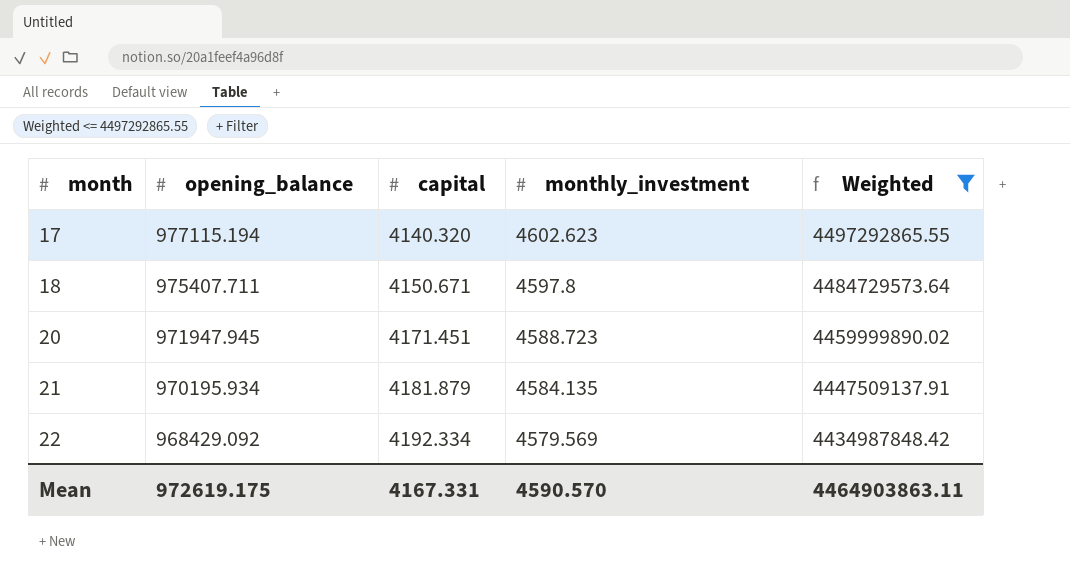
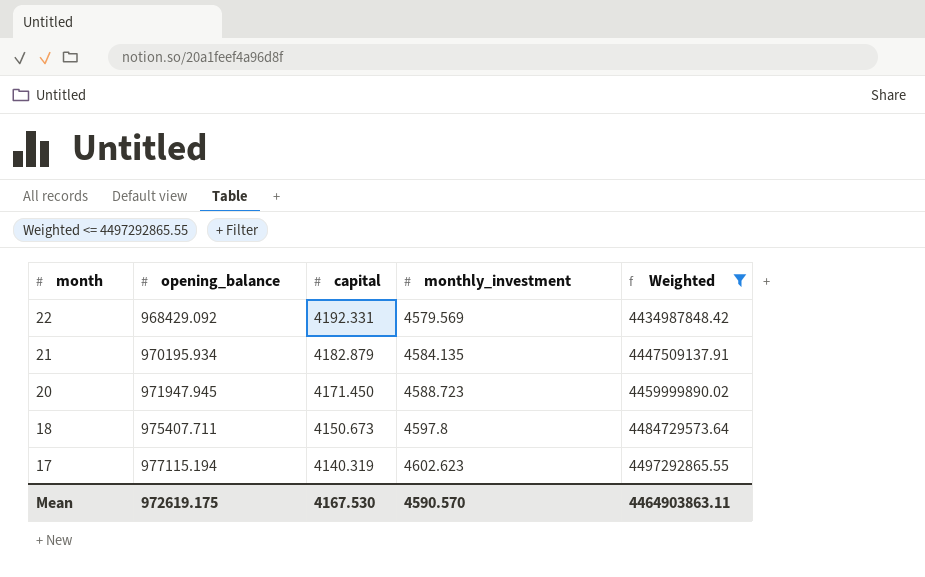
row order: month ascending -> month descending
22 | capital: 4192.334 -> 4192.331
21 | capital: 4181.879 -> 4182.879
20 | capital: 4171.451 -> 4171.450
18 | capital: 4150.671 -> 4150.673
17 | capital: 4140.320 -> 4140.319
Mean | capital: 4167.331 -> 4167.530

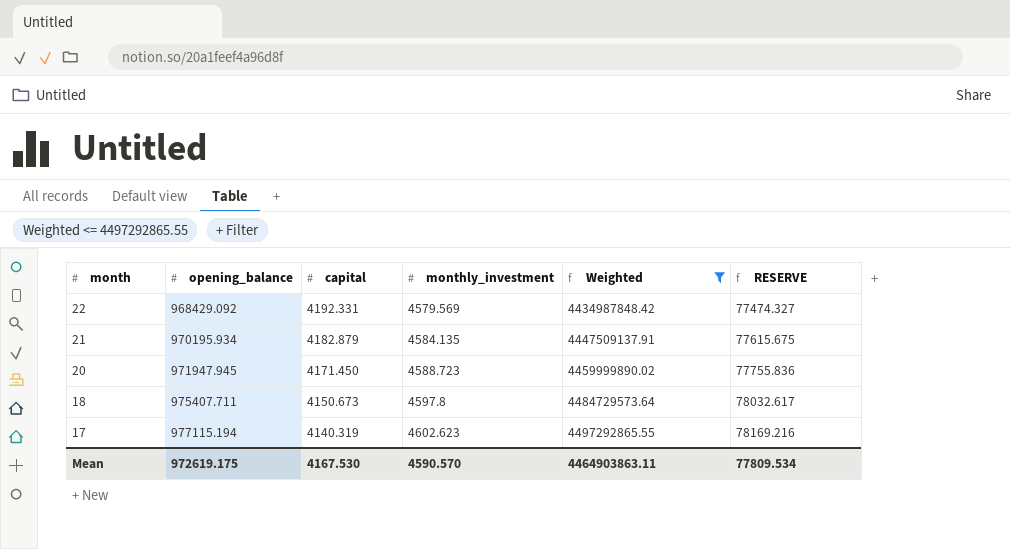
column RESERVE | formula: none -> [opening_balance] * 0.08

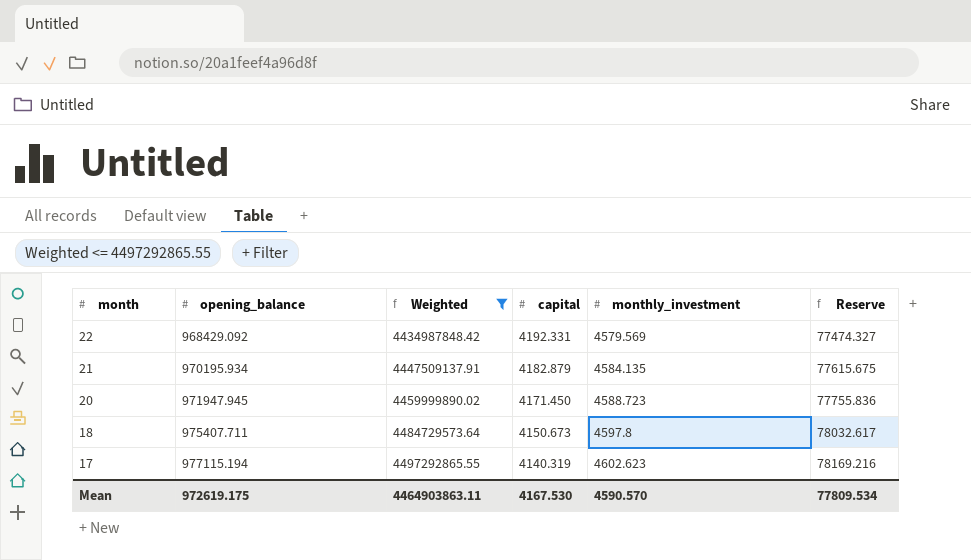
column Weighted | position: 5 -> 3
column name: RESERVE -> Reserve

